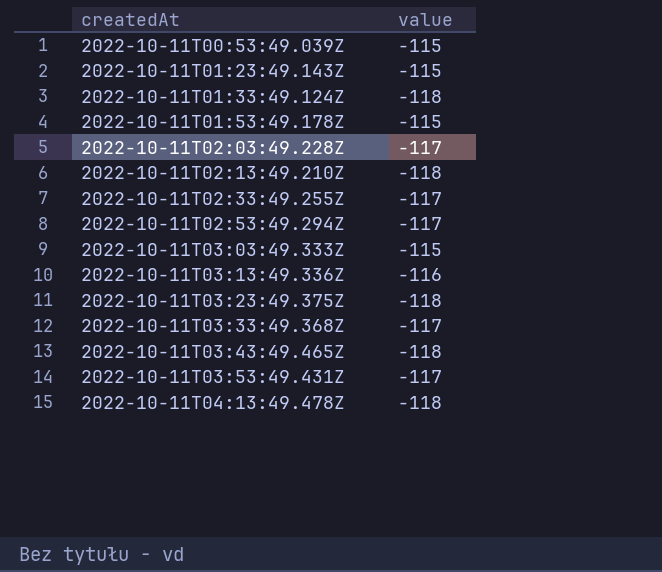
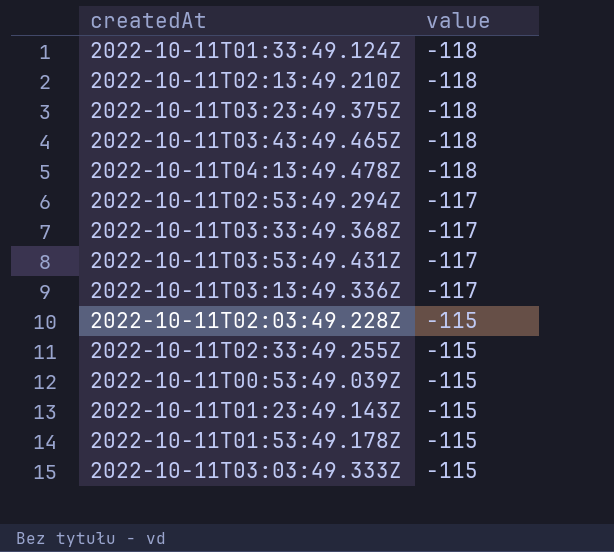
row order: createdAt ascending -> value ascending
2022-10-11T03:13:49.336Z | value: -116 -> -117
2022-10-11T02:03:49.228Z | value: -117 -> -115
2022-10-11T02:33:49.255Z | value: -117 -> -115

